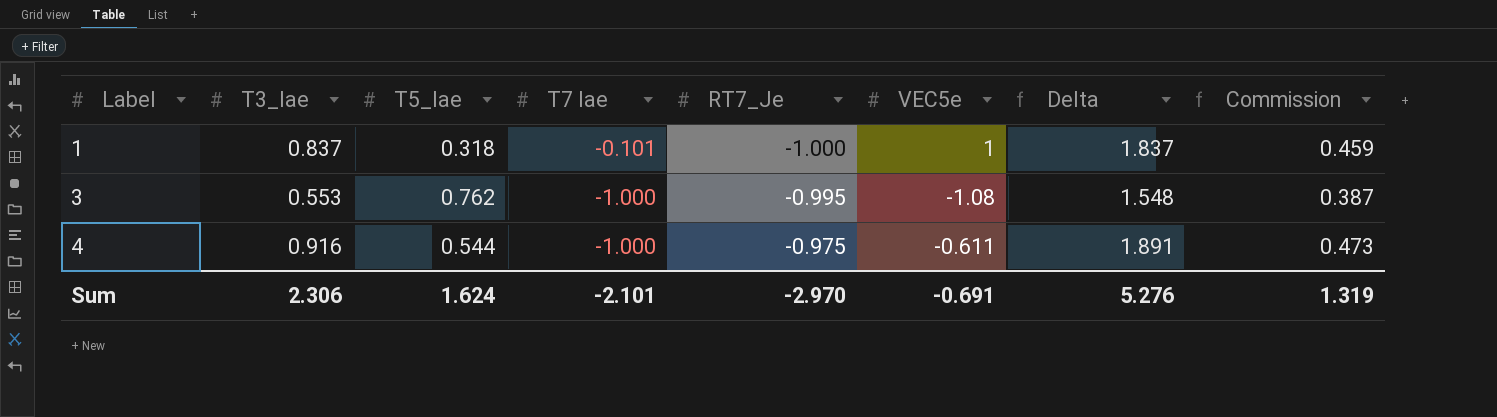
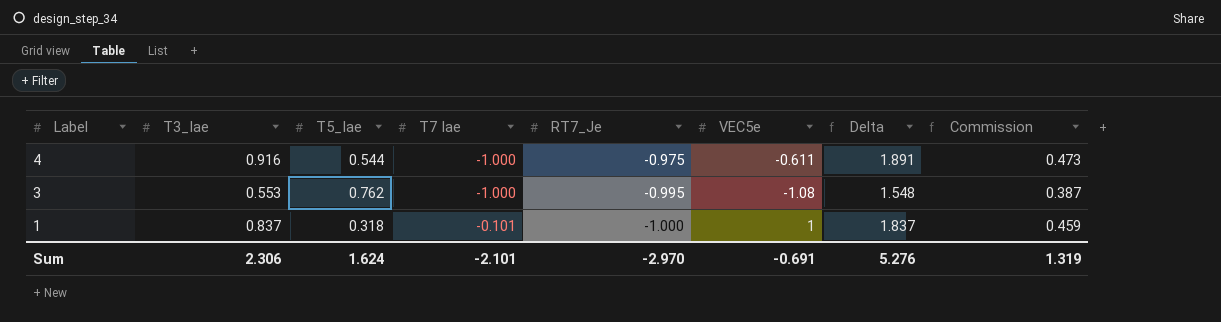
row order: Label ascending -> Label descending

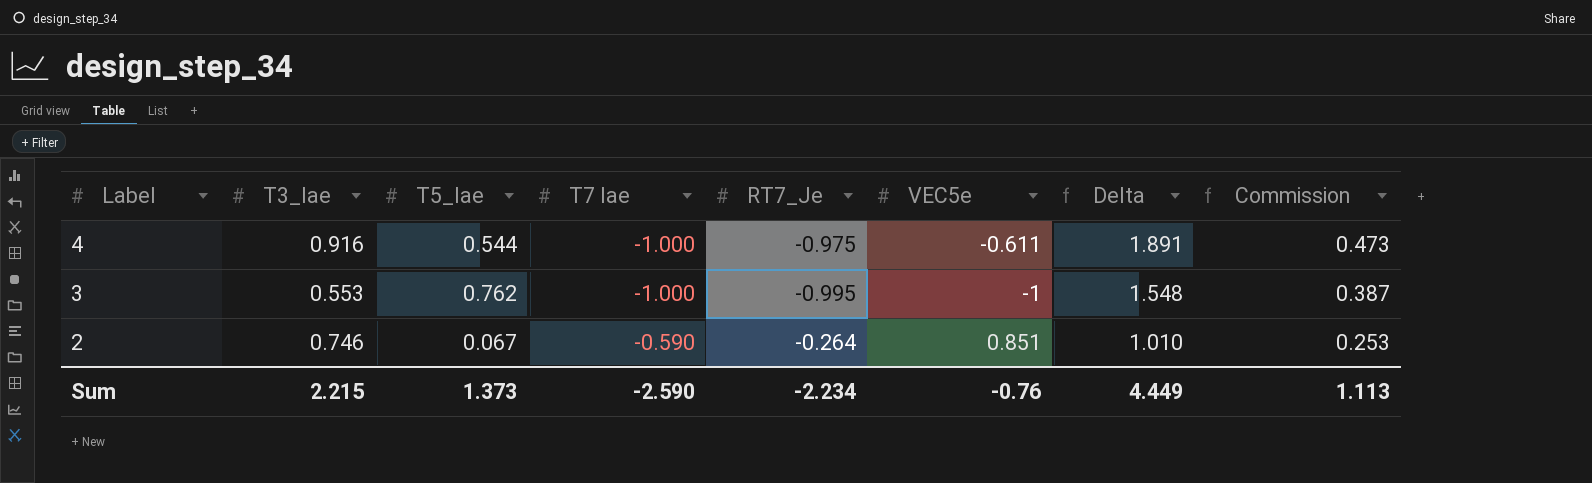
row 1: 0.837 | 0.318 | -0.101 | -1.000 | 1 | 1.837 | 0.459 -> none
3 | VEC5e: -1.08 -> -1
row 2: none -> 0.746 | 0.067 | -0.590 | -0.264 | 0.851 | 1.010 | 0.253
Sum | T3_Iae: 2.306 -> 2.215
Sum | T5_Iae: 1.624 -> 1.373
Sum | T7 Iae: -2.101 -> -2.590
Sum | RT7_Je: -2.970 -> -2.234
Sum | VEC5e: -0.691 -> -0.76
Sum | Delta: 5.276 -> 4.449
Sum | Commission: 1.319 -> 1.113

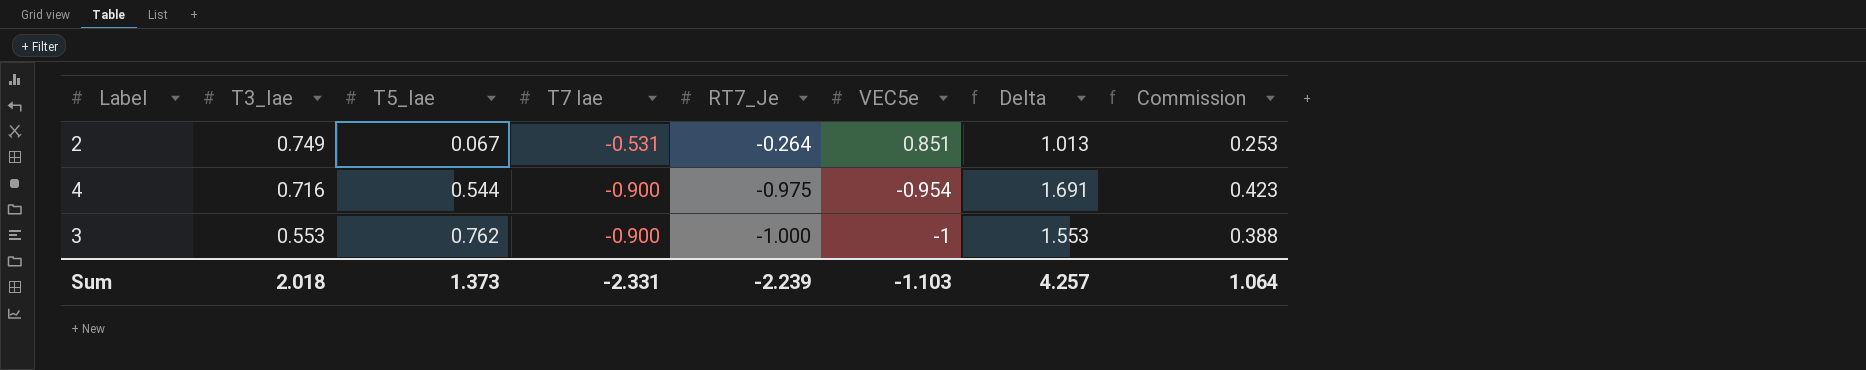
row order: Label descending -> T3_Iae descending
2 | T3_Iae: 0.746 -> 0.749
2 | T7 Iae: -0.590 -> -0.531
2 | Delta: 1.010 -> 1.013
4 | T3_Iae: 0.916 -> 0.716
4 | T7 Iae: -1.000 -> -0.900
4 | VEC5e: -0.611 -> -0.954
4 | Delta: 1.891 -> 1.691
4 | Commission: 0.473 -> 0.423
3 | T7 Iae: -1.000 -> -0.900
3 | RT7_Je: -0.995 -> -1.000
3 | Delta: 1.548 -> 1.553
3 | Commission: 0.387 -> 0.388
Sum | T3_Iae: 2.215 -> 2.018
Sum | T7 Iae: -2.590 -> -2.331
Sum | RT7_Je: -2.234 -> -2.239
Sum | VEC5e: -0.76 -> -1.103
Sum | Delta: 4.449 -> 4.257
Sum | Commission: 1.113 -> 1.064

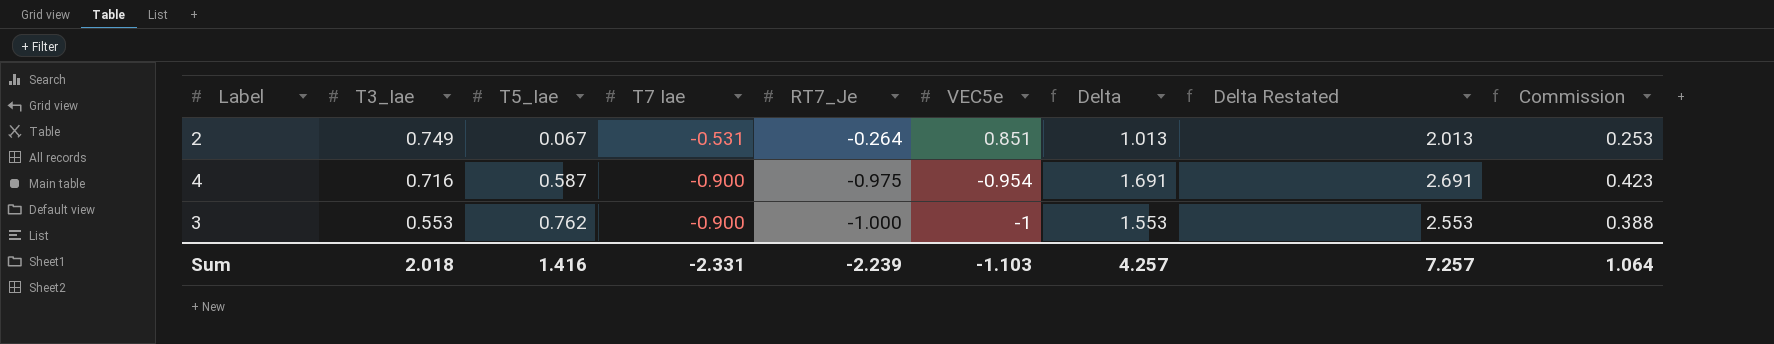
column Delta Restated | formula: none -> [Delta] + 1
4 | T5_Iae: 0.544 -> 0.587
Sum | T5_Iae: 1.373 -> 1.416

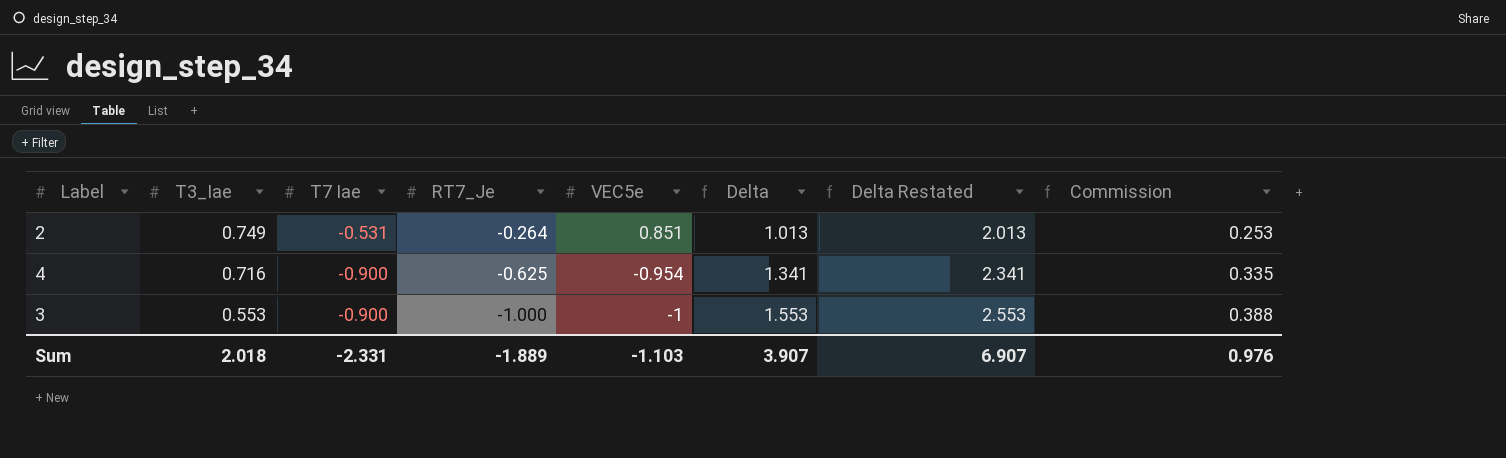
column T5_Iae | position: 3 -> none
4 | RT7_Je: -0.975 -> -0.625
4 | Delta: 1.691 -> 1.341
4 | Delta Restated: 2.691 -> 2.341
4 | Commission: 0.423 -> 0.335
Sum | RT7_Je: -2.239 -> -1.889
Sum | Delta: 4.257 -> 3.907
Sum | Delta Restated: 7.257 -> 6.907
Sum | Commission: 1.064 -> 0.976

